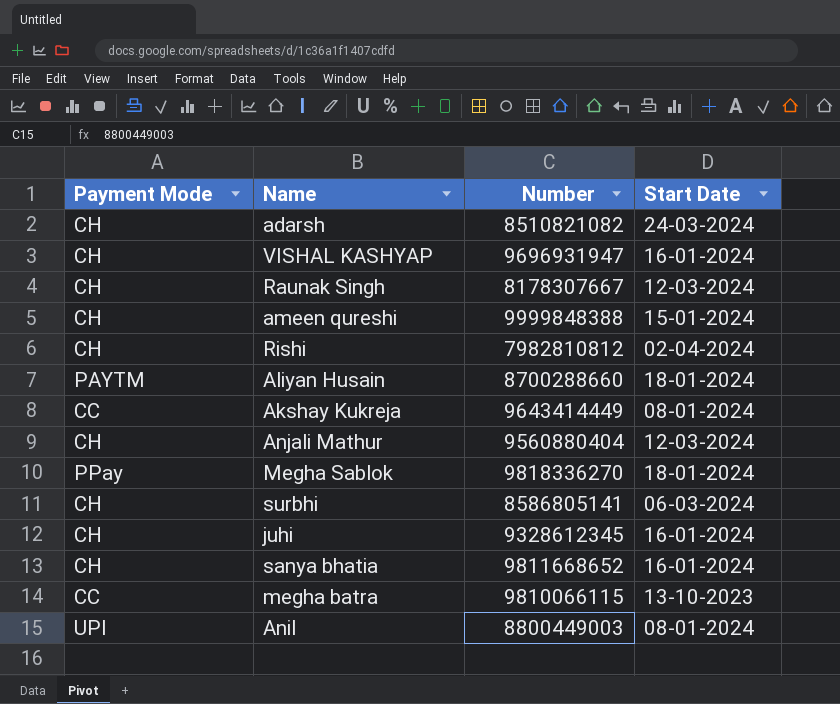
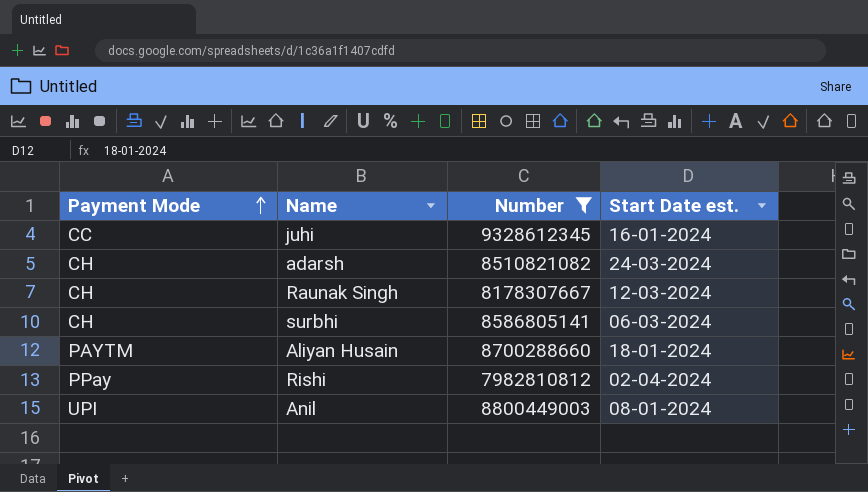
filter: none -> Number <= 9328612345
row order: none -> Payment Mode ascending
column name: Start Date -> Start Date est.
juhi | Payment Mode: CH -> CC
Rishi | Payment Mode: CH -> PPay

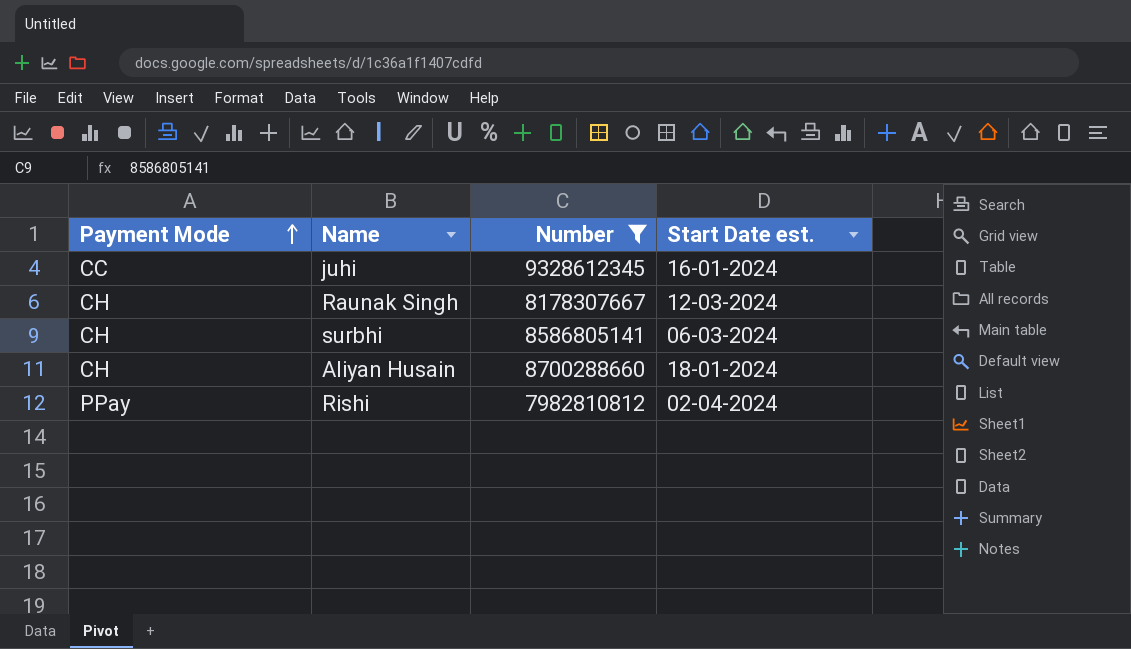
row adarsh: CH | 8510821082 | 24-03-2024 -> none
row Anil: UPI | 8800449003 | 08-01-2024 -> none
Aliyan Husain | Payment Mode: PAYTM -> CH

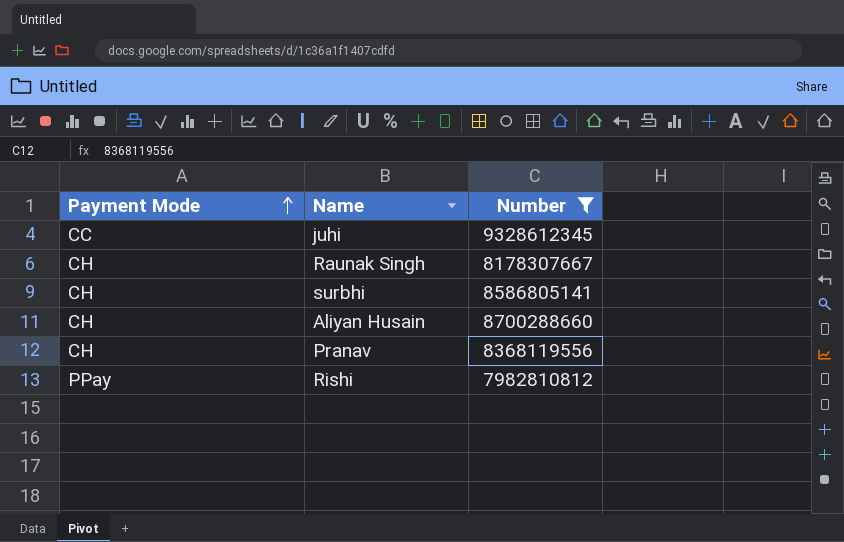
column Start Date est. | position: 4 -> none
row Pranav: none -> CH | 8368119556

